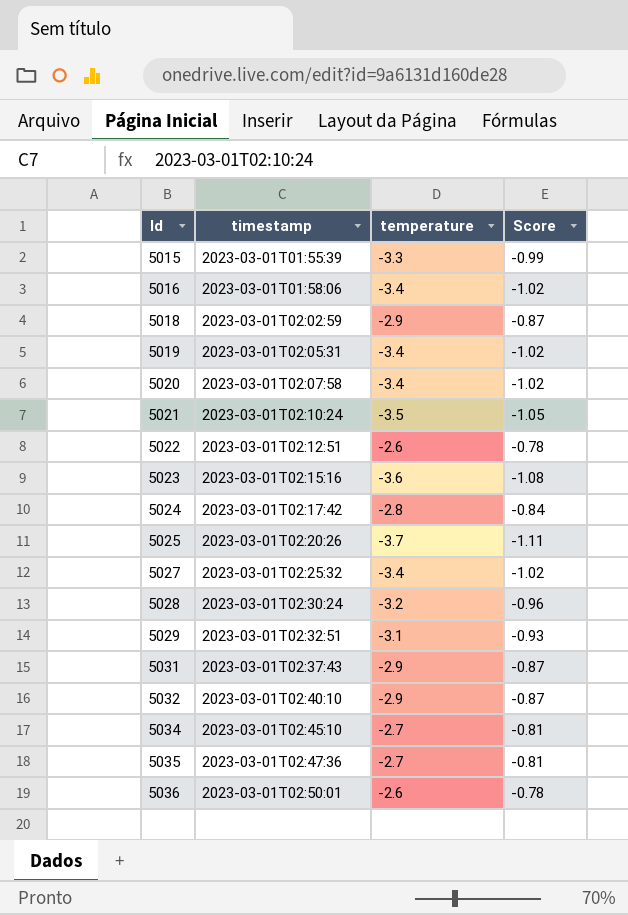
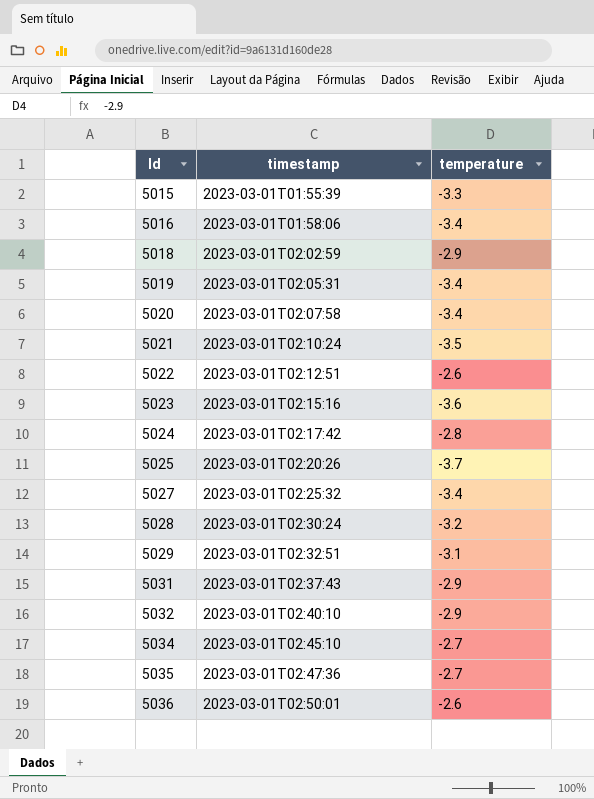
column Score | formula: [temperature] * 0.3 -> none

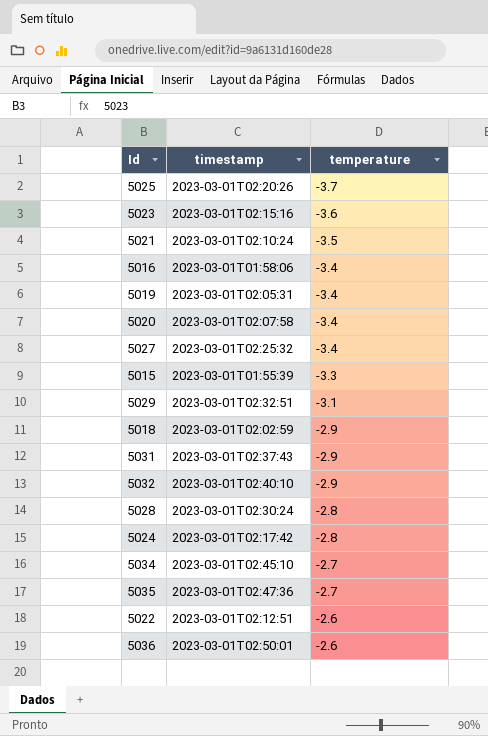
row order: Id ascending -> temperature ascending
5028 | temperature: -3.2 -> -2.8

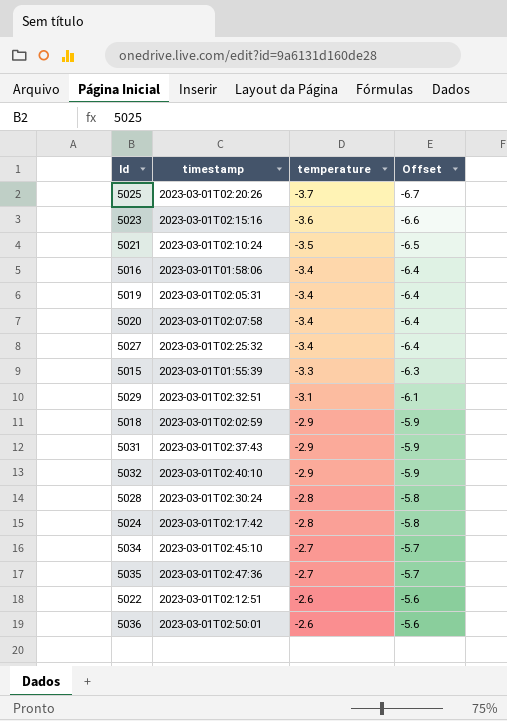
column Offset | formula: none -> [temperature] - 3

